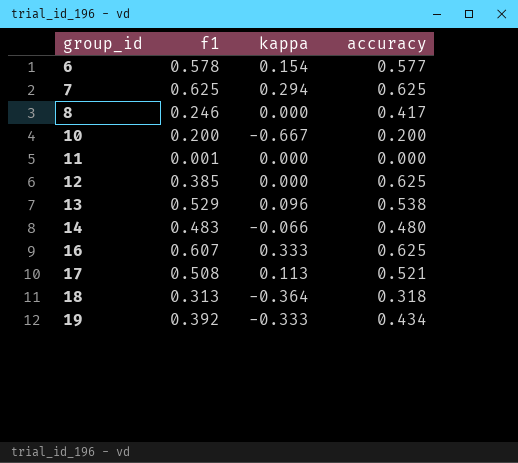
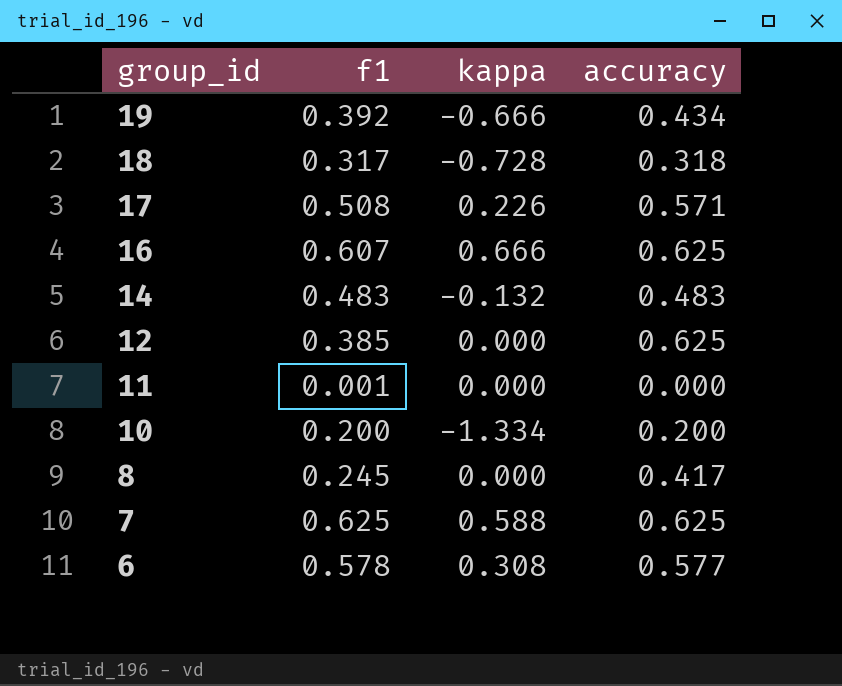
row order: group_id ascending -> group_id descending
row 13: 0.529 | 0.096 | 0.538 -> none
19 | kappa: -0.333 -> -0.666
18 | f1: 0.313 -> 0.317
18 | kappa: -0.364 -> -0.728
17 | kappa: 0.113 -> 0.226
17 | accuracy: 0.521 -> 0.571
16 | kappa: 0.333 -> 0.666
14 | kappa: -0.066 -> -0.132
14 | accuracy: 0.480 -> 0.483
10 | kappa: -0.667 -> -1.334
8 | f1: 0.246 -> 0.245
7 | kappa: 0.294 -> 0.588
6 | kappa: 0.154 -> 0.308

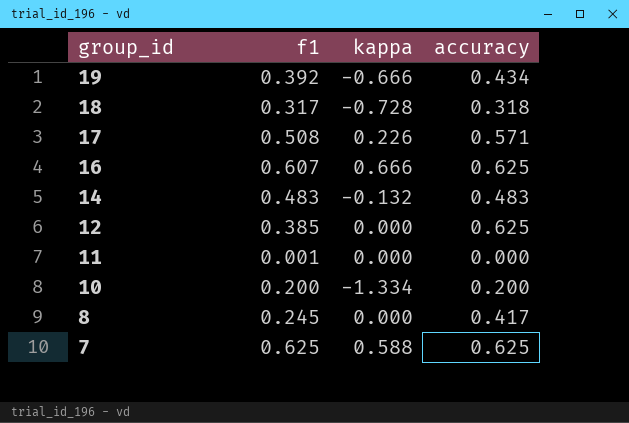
row 6: 0.578 | 0.308 | 0.577 -> none

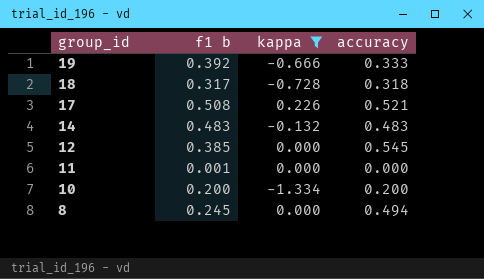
filter: none -> kappa <= 0.226
column name: f1 -> f1 b
19 | accuracy: 0.434 -> 0.333
17 | accuracy: 0.571 -> 0.521
12 | accuracy: 0.625 -> 0.545
8 | accuracy: 0.417 -> 0.494

